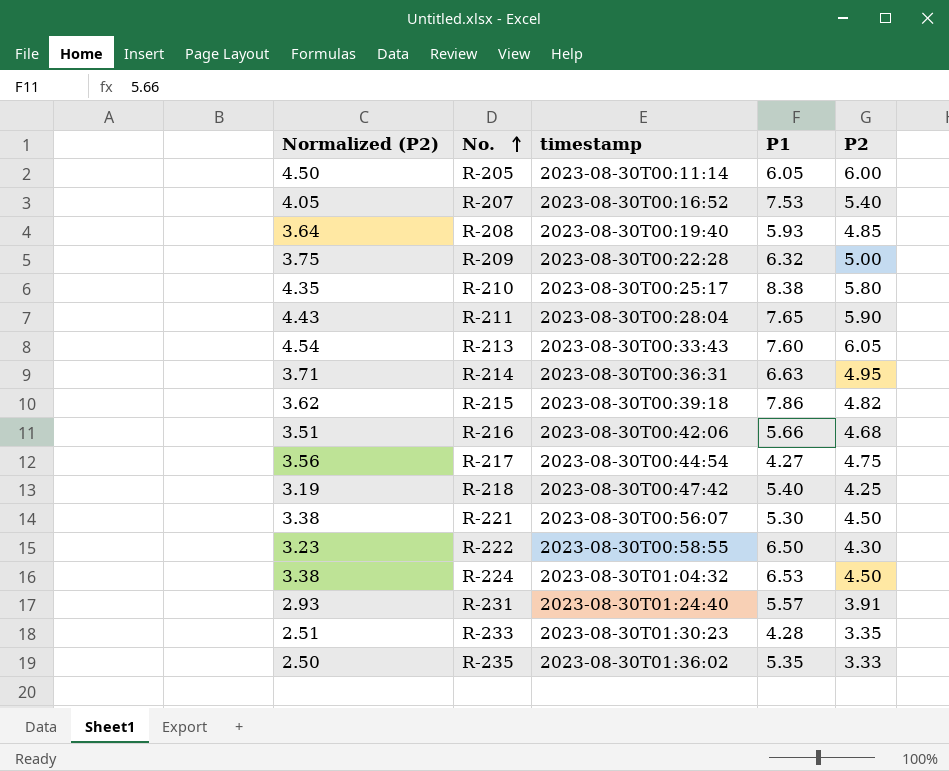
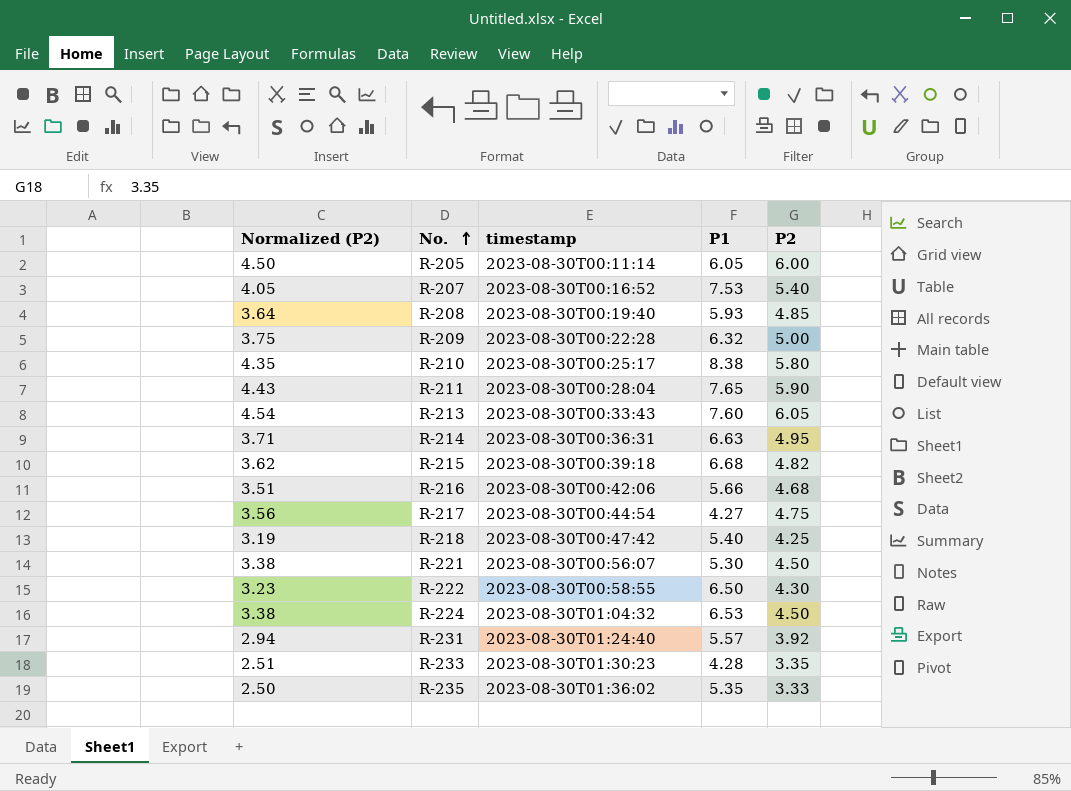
R-215 | P1: 7.86 -> 6.68
R-231 | Normalized (P2): 2.93 -> 2.94
R-231 | P2: 3.91 -> 3.92

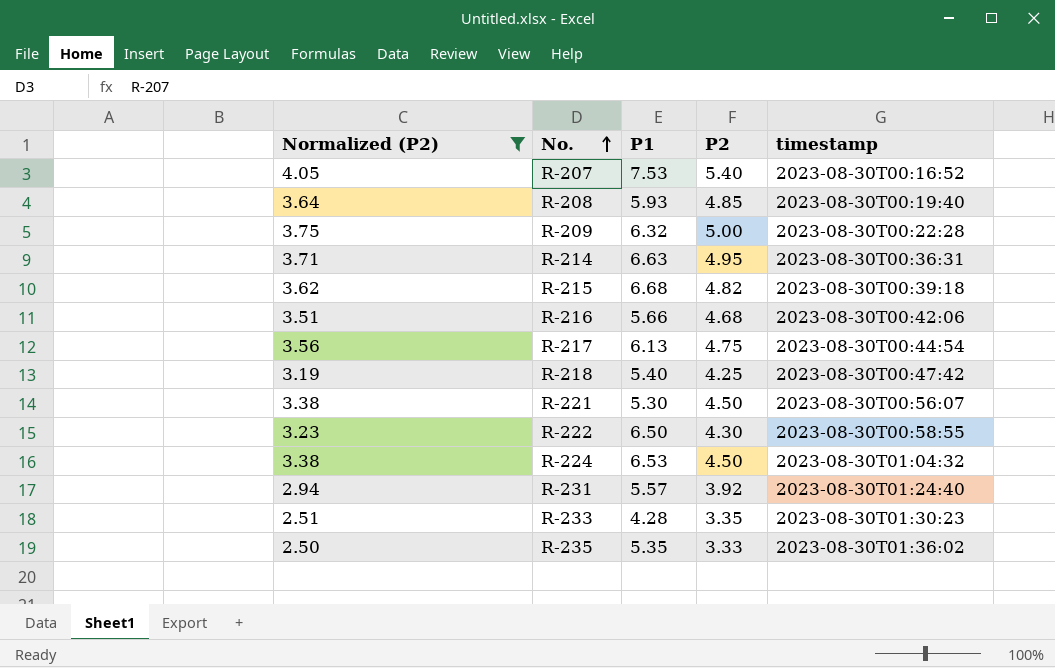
filter: none -> Normalized (P2) <= 4.05
column timestamp | position: 3 -> 5
R-217 | P1: 4.27 -> 6.13

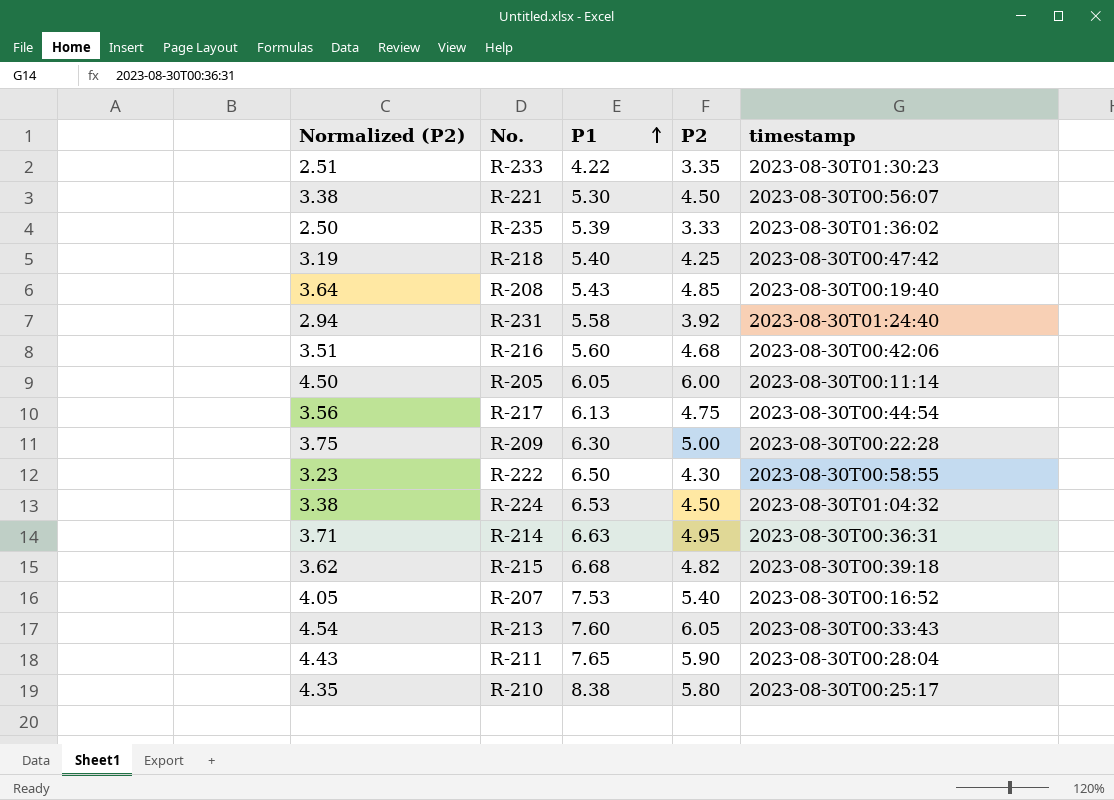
filter: Normalized (P2) <= 4.05 -> none
row order: No. ascending -> P1 ascending
R-233 | P1: 4.28 -> 4.22
R-235 | P1: 5.35 -> 5.39
R-208 | P1: 5.93 -> 5.43
R-231 | P1: 5.57 -> 5.58
R-216 | P1: 5.66 -> 5.60
R-209 | P1: 6.32 -> 6.30

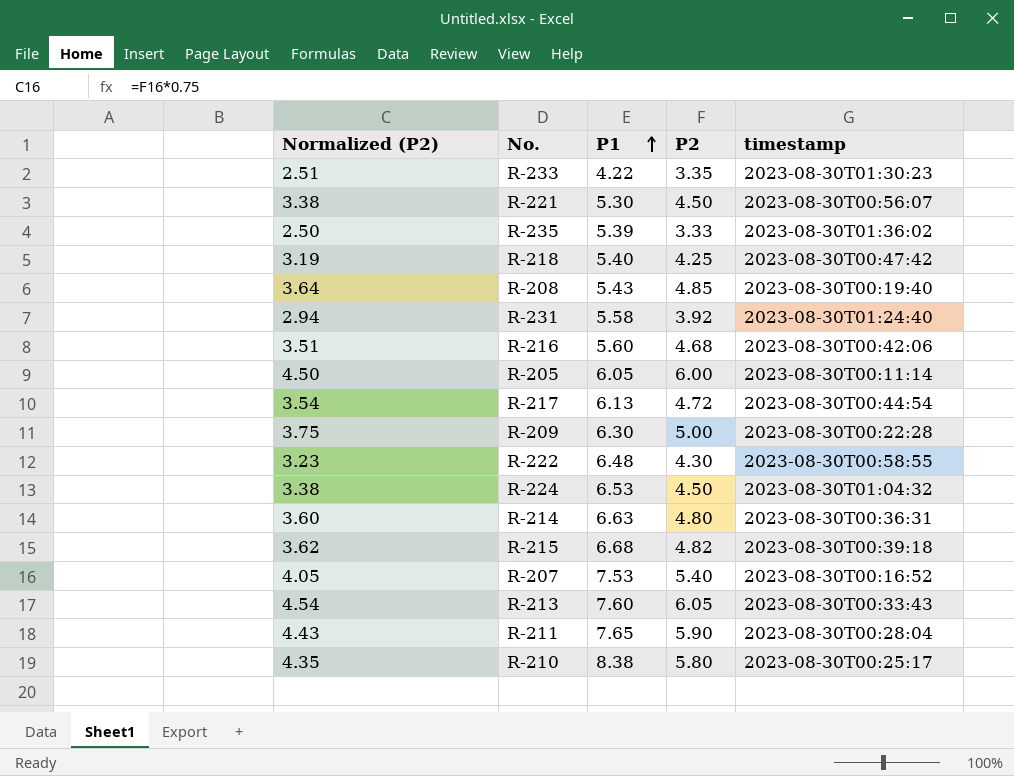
R-217 | Normalized (P2): 3.56 -> 3.54
R-217 | P2: 4.75 -> 4.72
R-222 | P1: 6.50 -> 6.48
R-214 | Normalized (P2): 3.71 -> 3.60
R-214 | P2: 4.95 -> 4.80

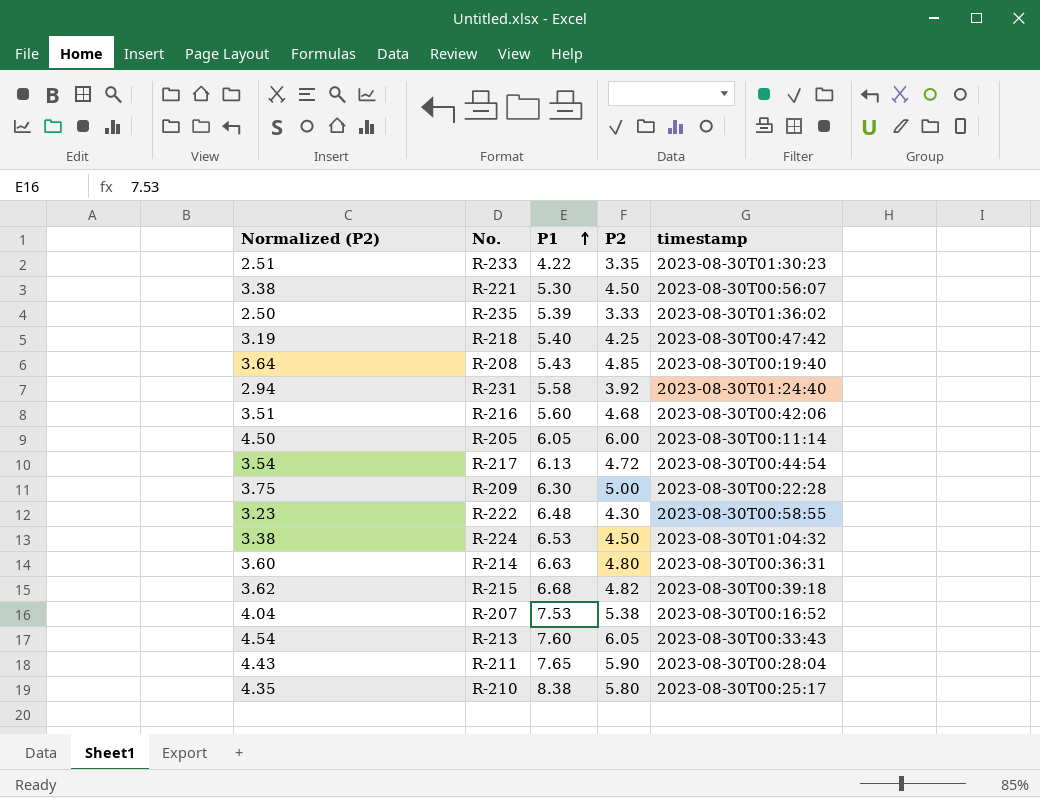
R-207 | Normalized (P2): 4.05 -> 4.04
R-207 | P2: 5.40 -> 5.38

